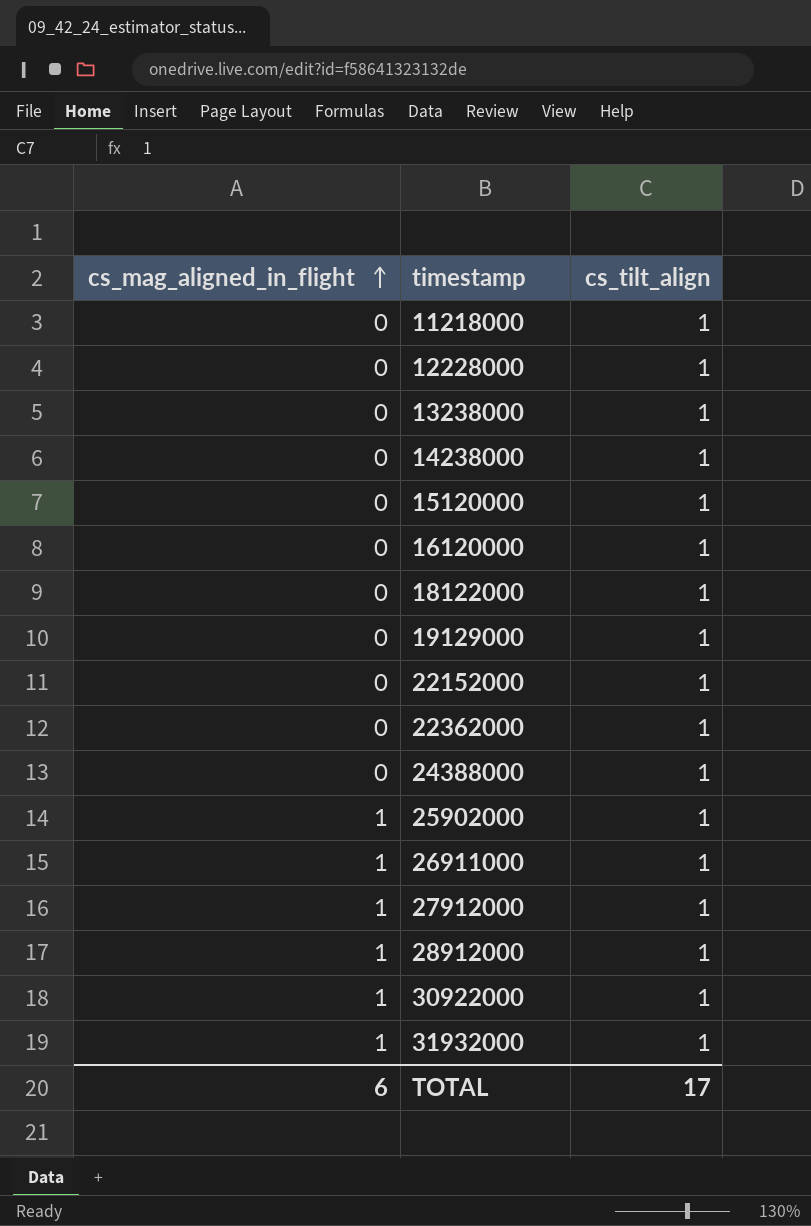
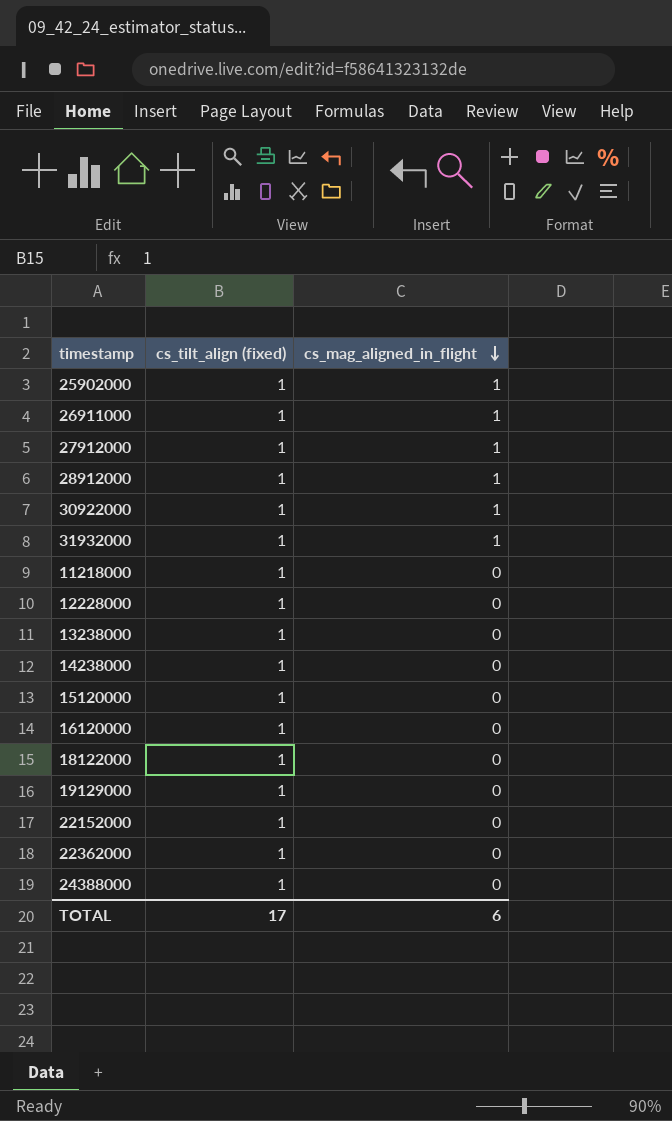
row order: cs_mag_aligned_in_flight ascending -> cs_mag_aligned_in_flight descending
column name: cs_tilt_align -> cs_tilt_align (fixed)
column cs_mag_aligned_in_flight | position: 1 -> 3

